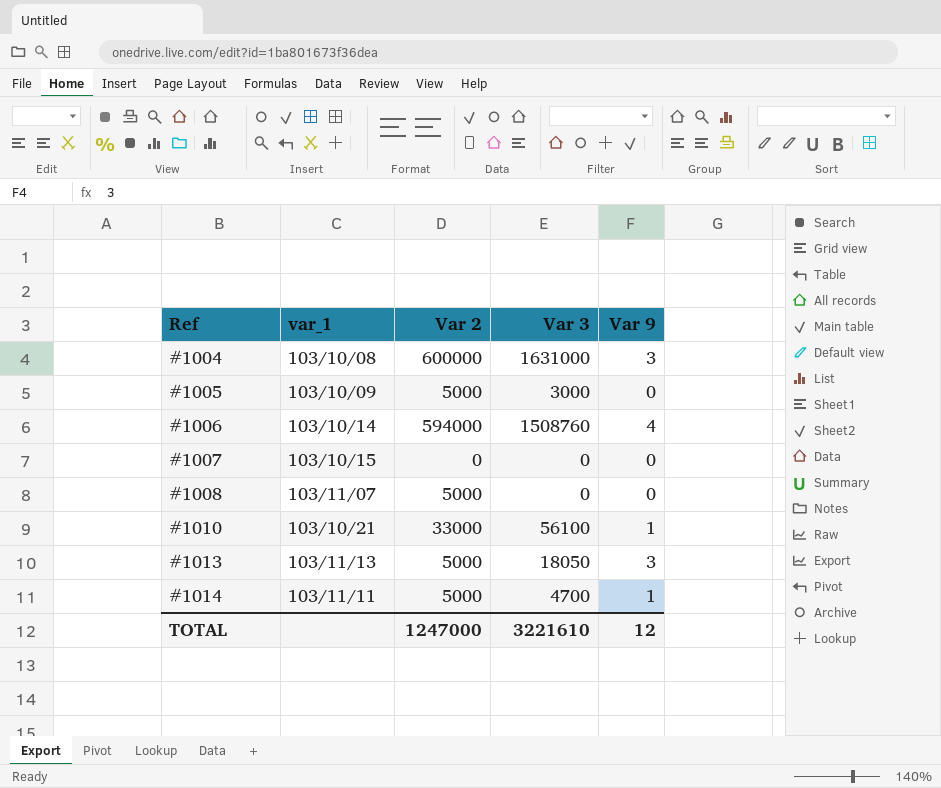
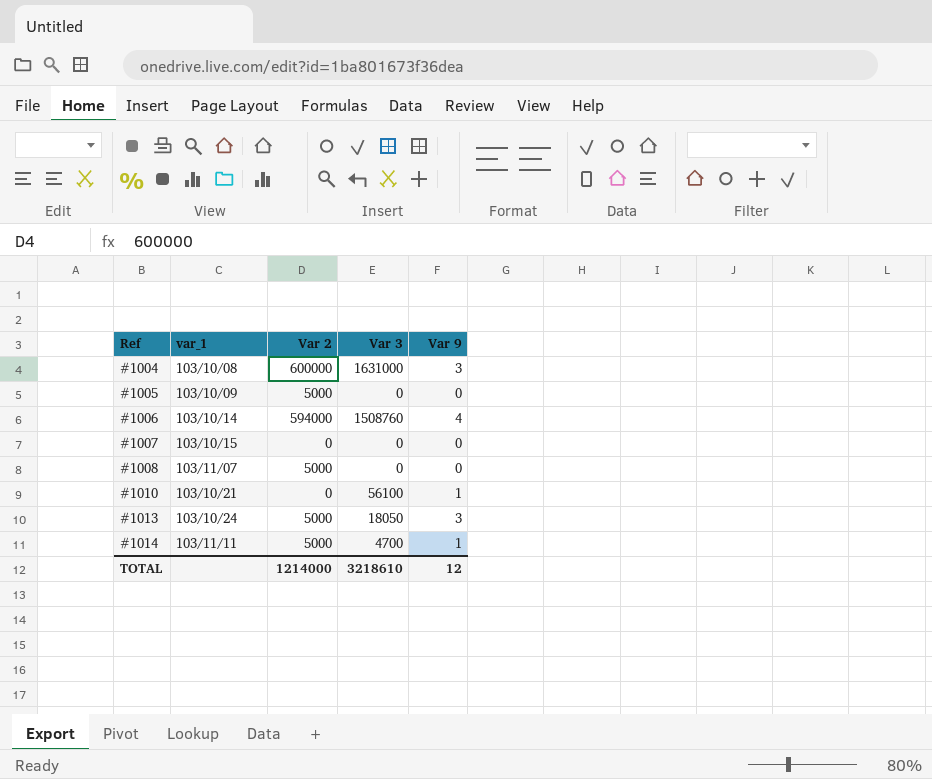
#1005 | Var 3: 3000 -> 0
#1010 | Var 2: 33000 -> 0
#1013 | var_1: 103/11/13 -> 103/10/24
TOTAL | Var 2: 1247000 -> 1214000
TOTAL | Var 3: 3221610 -> 3218610

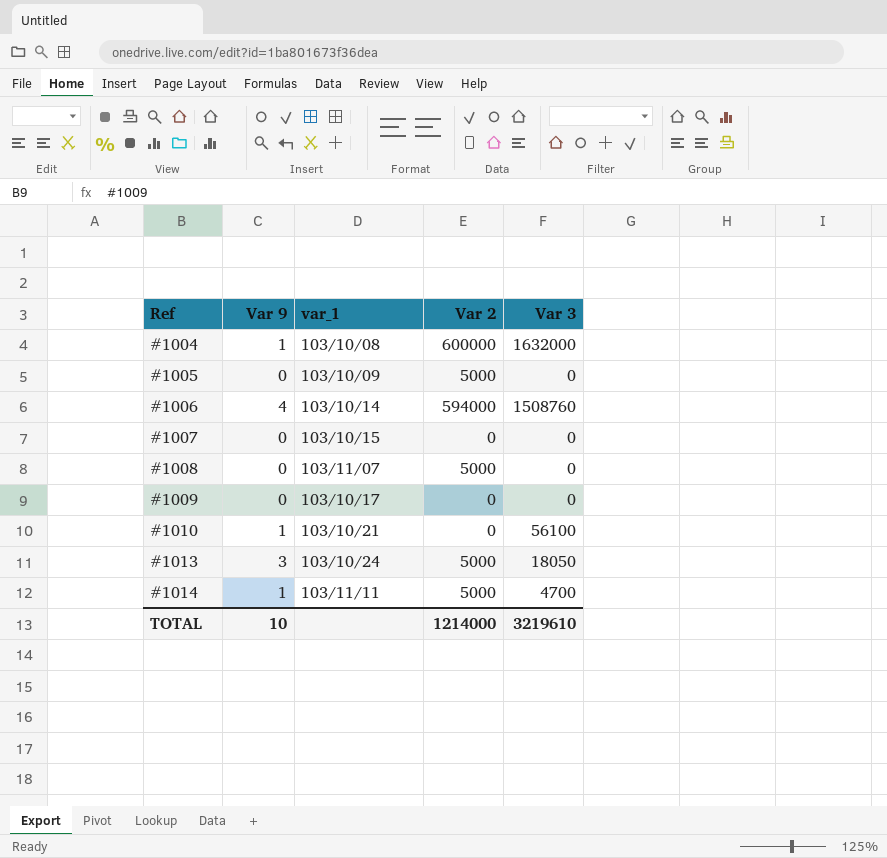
column Var 9 | position: 5 -> 2
#1004 | Var 9: 3 -> 1
#1004 | Var 3: 1631000 -> 1632000
row #1009: none -> 0 | 103/10/17 | 0 | 0
TOTAL | Var 9: 12 -> 10
TOTAL | Var 3: 3218610 -> 3219610

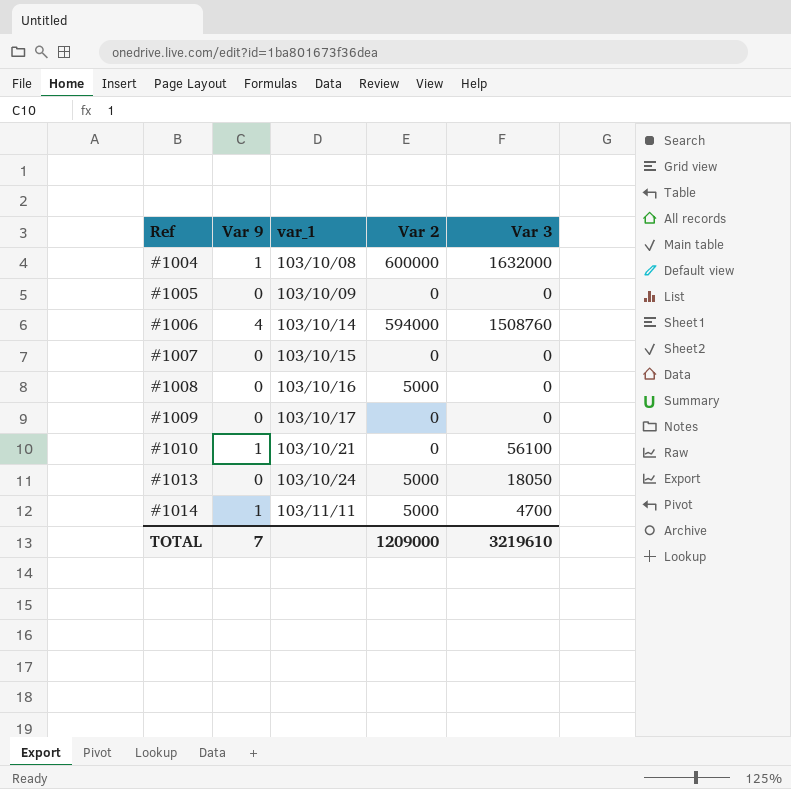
#1005 | Var 2: 5000 -> 0
#1008 | var_1: 103/11/07 -> 103/10/16
#1013 | Var 9: 3 -> 0
TOTAL | Var 9: 10 -> 7
TOTAL | Var 2: 1214000 -> 1209000

